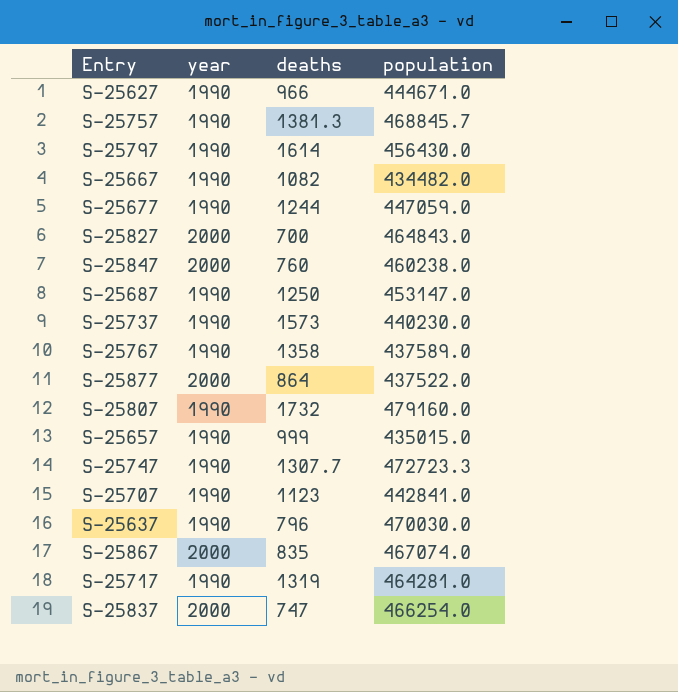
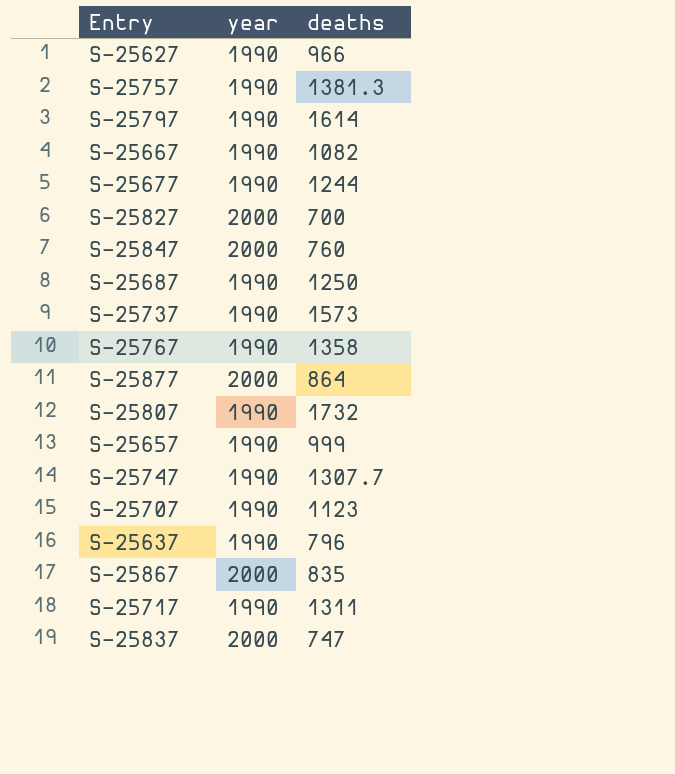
column population | position: 4 -> none
S-25717 | deaths: 1319 -> 1311

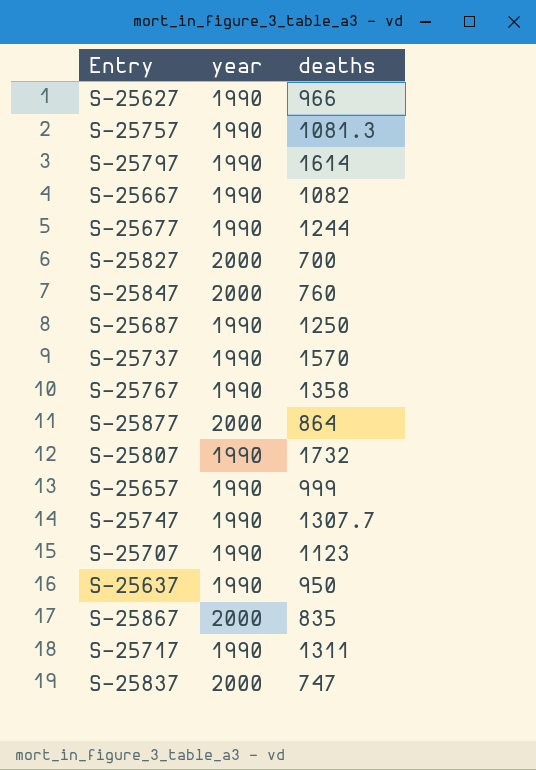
S-25757 | deaths: 1381.3 -> 1081.3
S-25737 | deaths: 1573 -> 1570
S-25637 | deaths: 796 -> 950

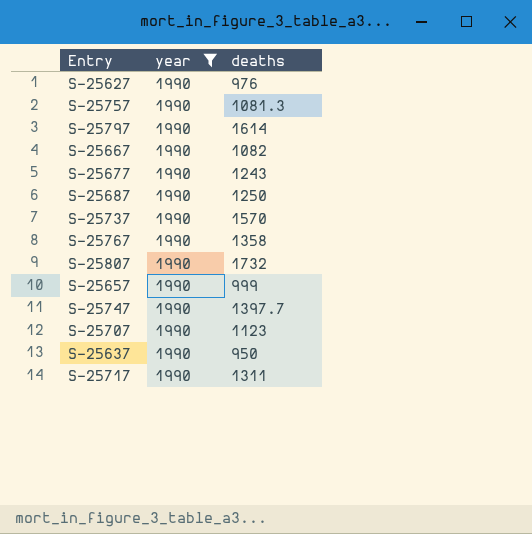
filter: none -> year = 1990
S-25627 | deaths: 966 -> 976
S-25677 | deaths: 1244 -> 1243
S-25747 | deaths: 1307.7 -> 1397.7

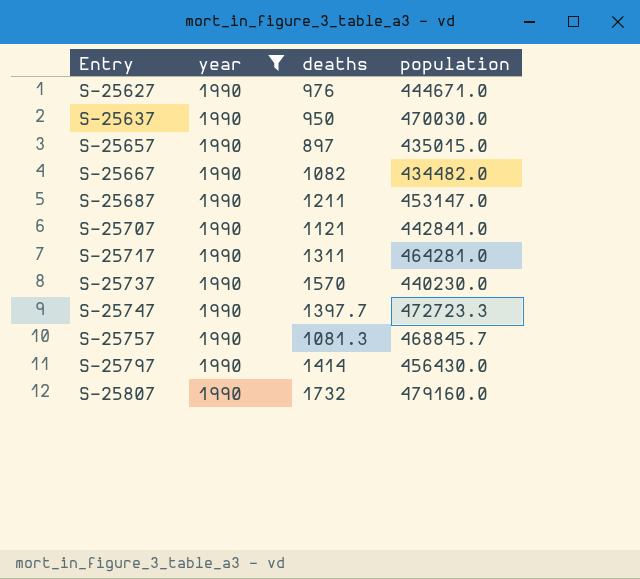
row order: none -> Entry ascending
column population | position: none -> 4
row S-25677: 1990 | 1243 -> none
row S-25767: 1990 | 1358 -> none
S-25657 | deaths: 999 -> 897
S-25687 | deaths: 1250 -> 1211
S-25707 | deaths: 1123 -> 1121
S-25797 | deaths: 1614 -> 1414

